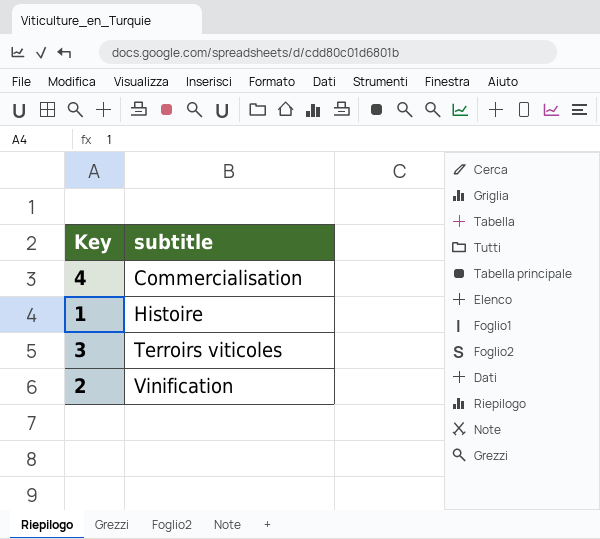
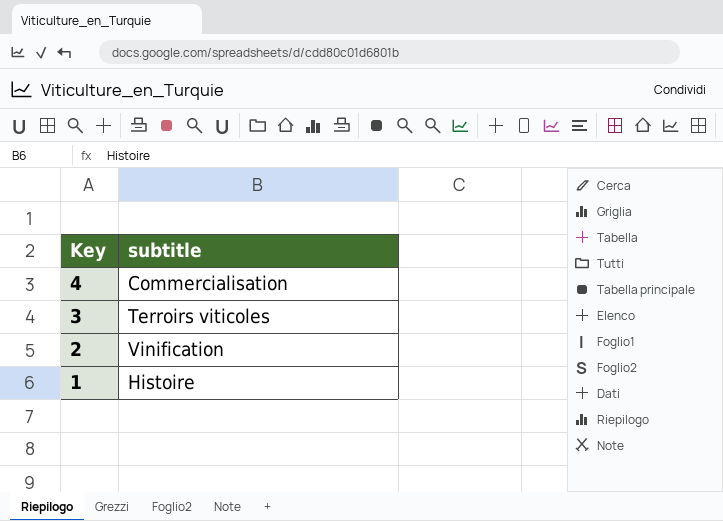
row order: subtitle ascending -> Key descending

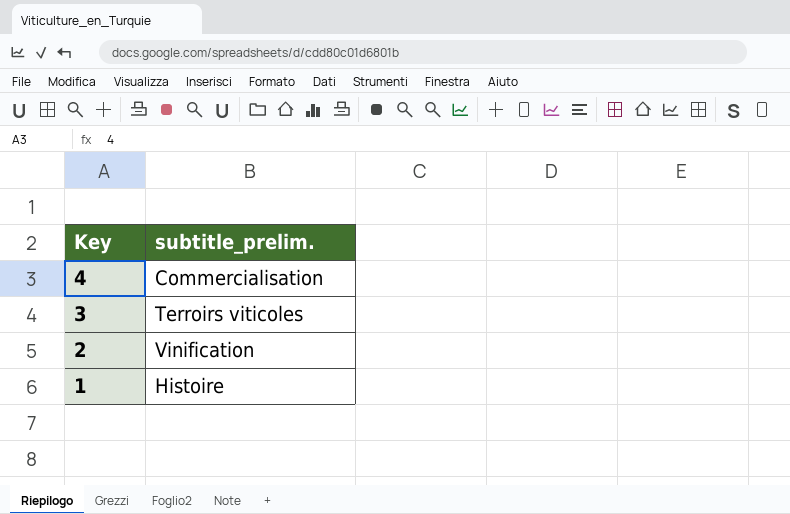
column name: subtitle -> subtitle_prelim.

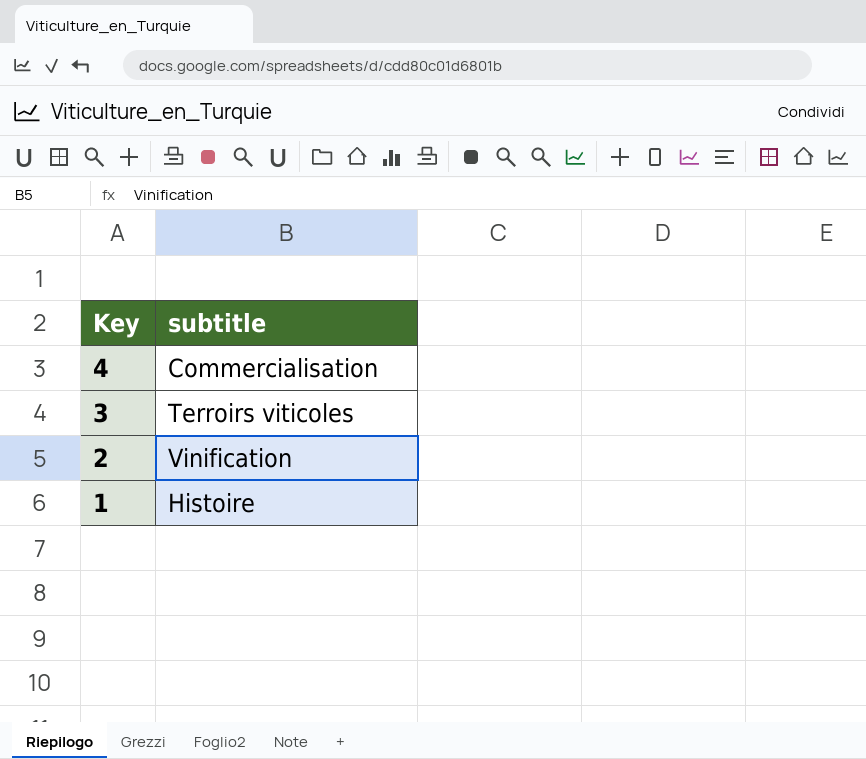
column name: subtitle_prelim. -> subtitle

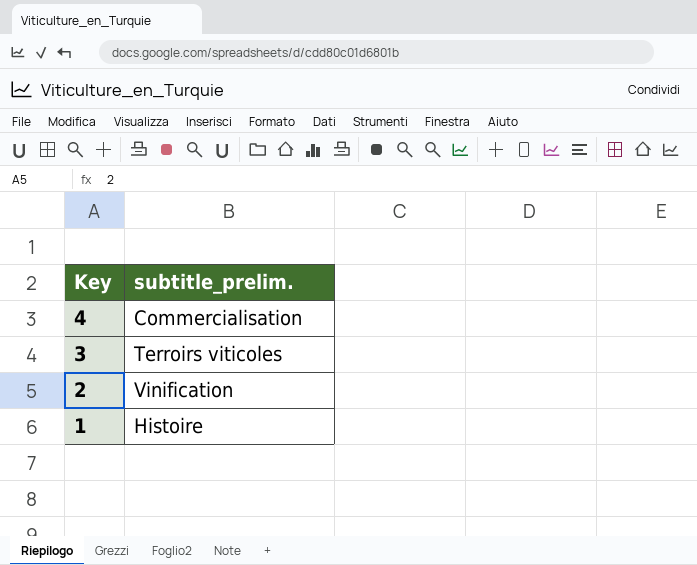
column name: subtitle -> subtitle_prelim.

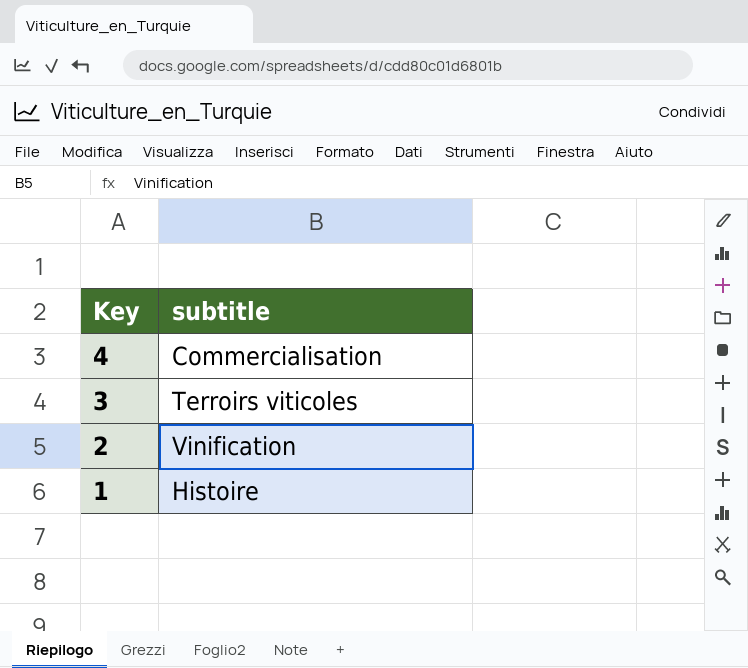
column name: subtitle_prelim. -> subtitle

